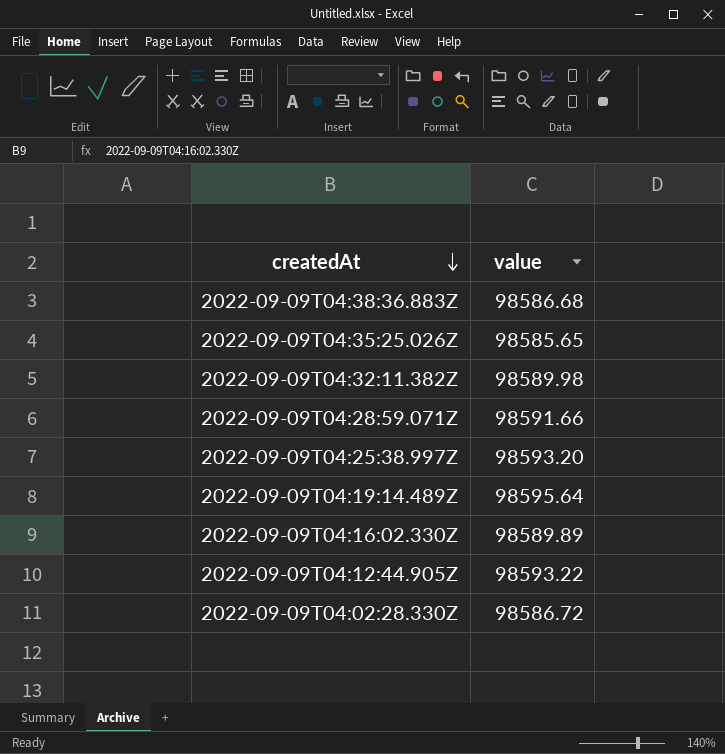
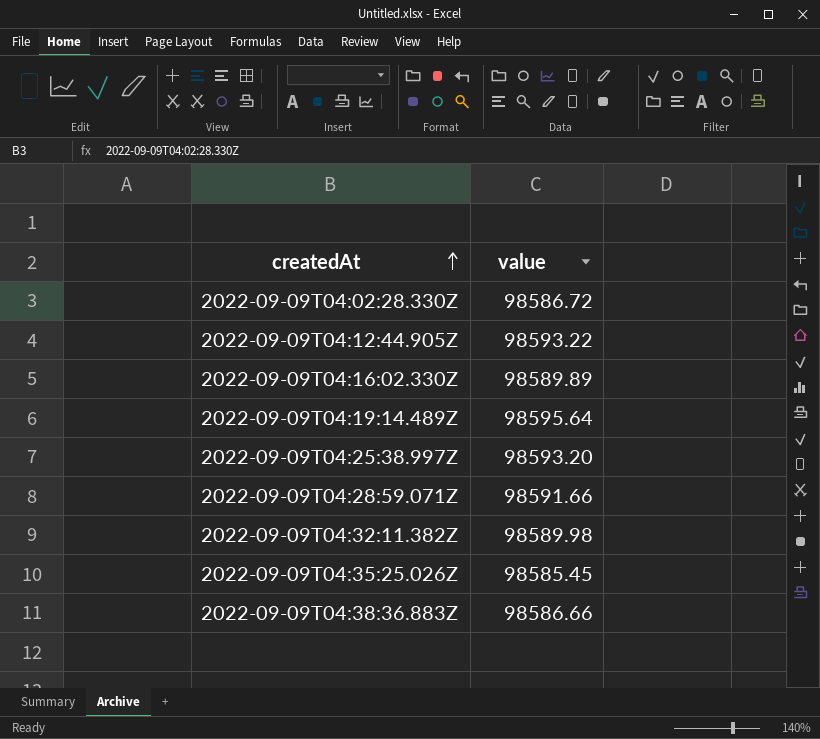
row order: createdAt descending -> createdAt ascending
2022-09-09T04:35:25.026Z | value: 98585.65 -> 98585.45
2022-09-09T04:38:36.883Z | value: 98586.68 -> 98586.66

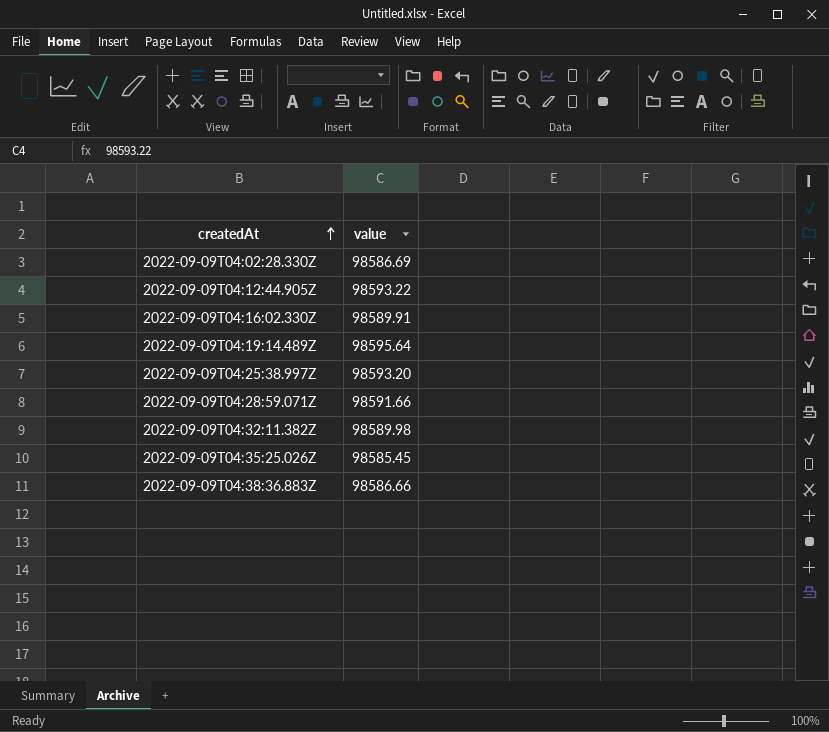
2022-09-09T04:02:28.330Z | value: 98586.72 -> 98586.69
2022-09-09T04:16:02.330Z | value: 98589.89 -> 98589.91

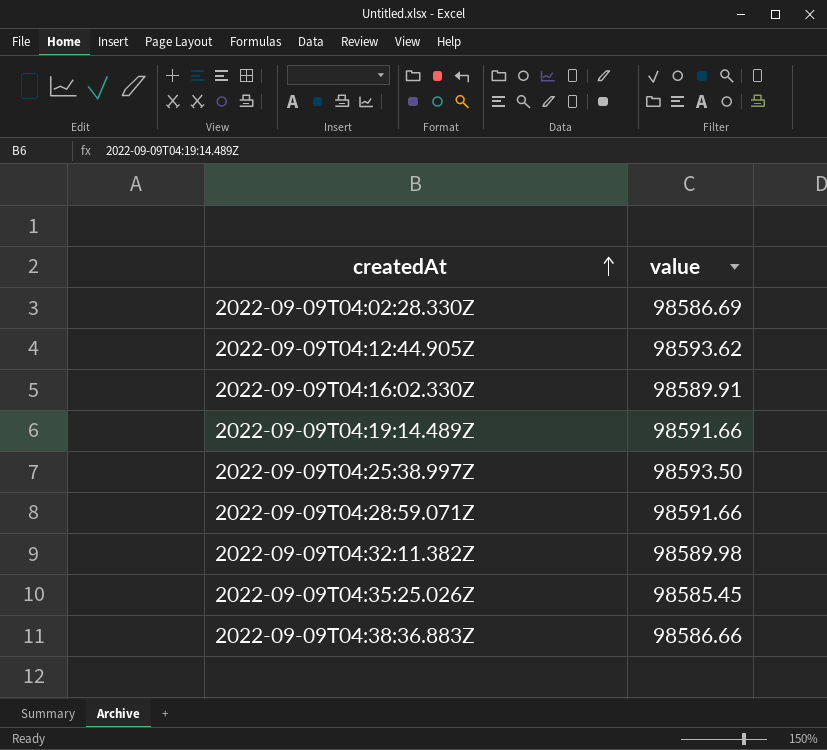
2022-09-09T04:12:44.905Z | value: 98593.22 -> 98593.62
2022-09-09T04:19:14.489Z | value: 98595.64 -> 98591.66
2022-09-09T04:25:38.997Z | value: 98593.20 -> 98593.50

